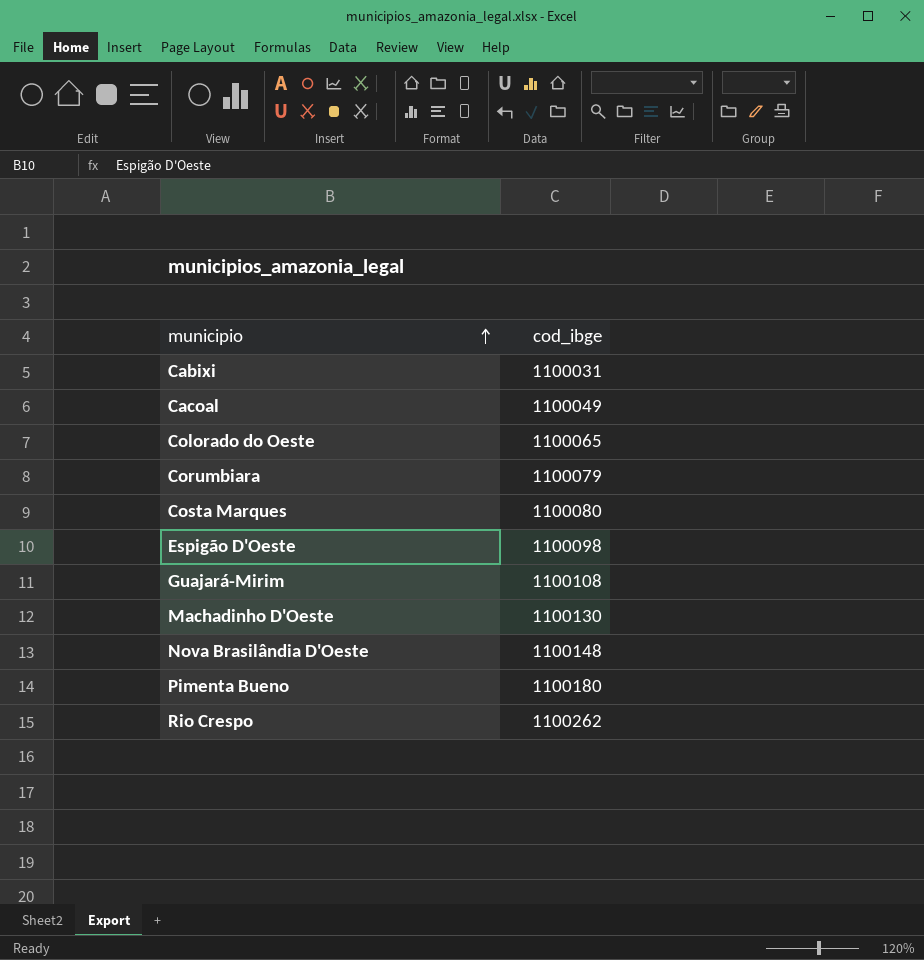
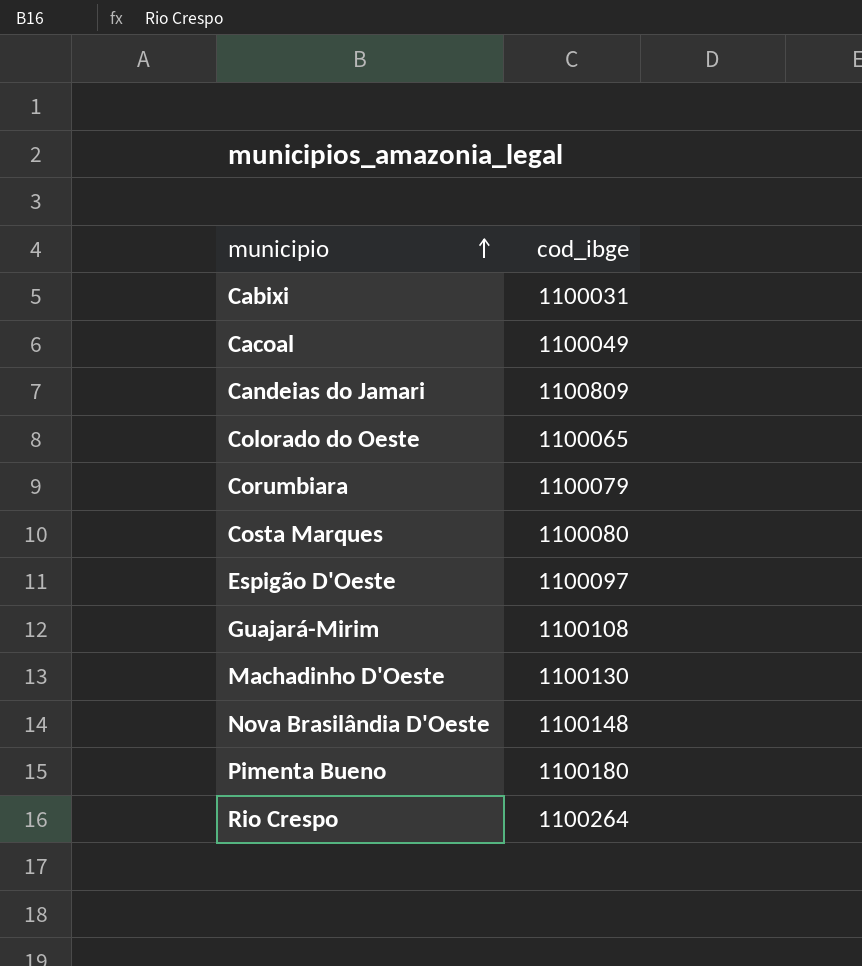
row Candeias do Jamari: none -> 1100809
Espigão D'Oeste | cod_ibge: 1100098 -> 1100097
Rio Crespo | cod_ibge: 1100262 -> 1100264

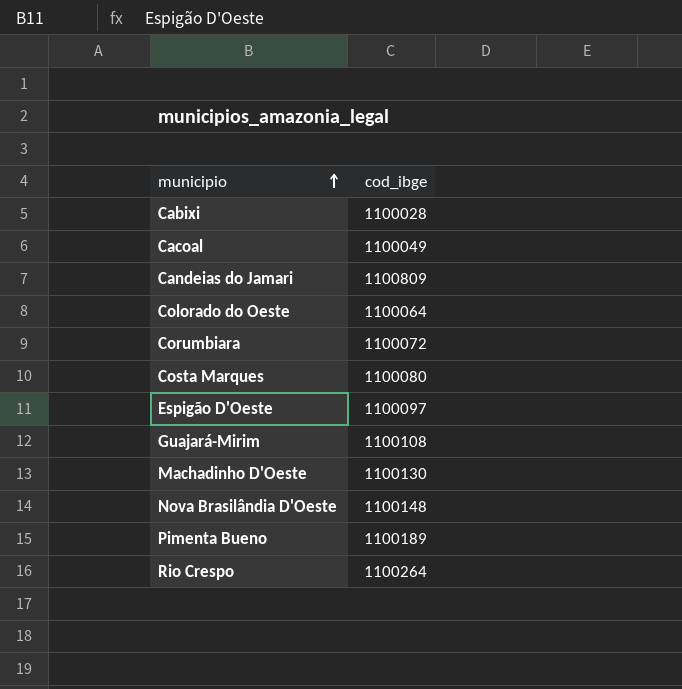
Cabixi | cod_ibge: 1100031 -> 1100028
Colorado do Oeste | cod_ibge: 1100065 -> 1100064
Corumbiara | cod_ibge: 1100079 -> 1100072
Pimenta Bueno | cod_ibge: 1100180 -> 1100189

